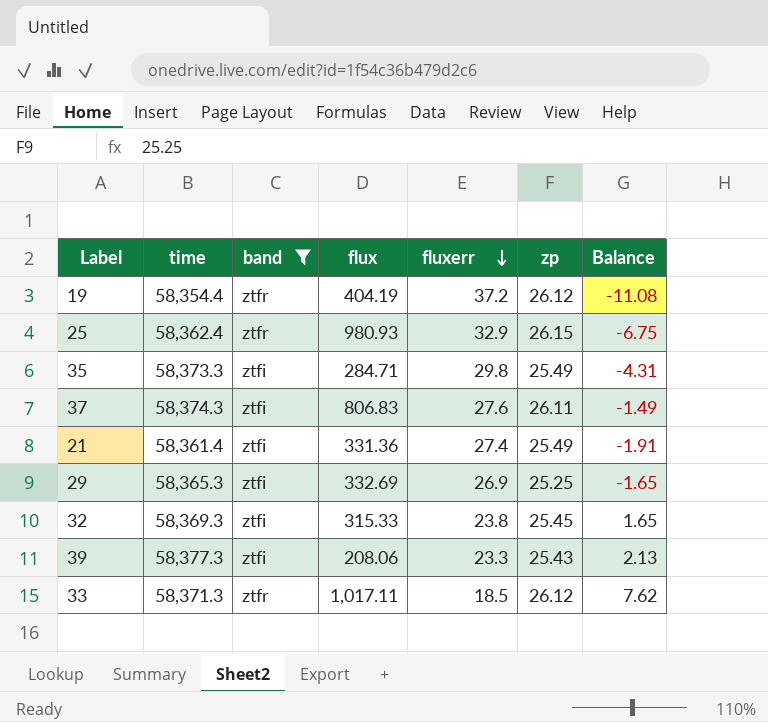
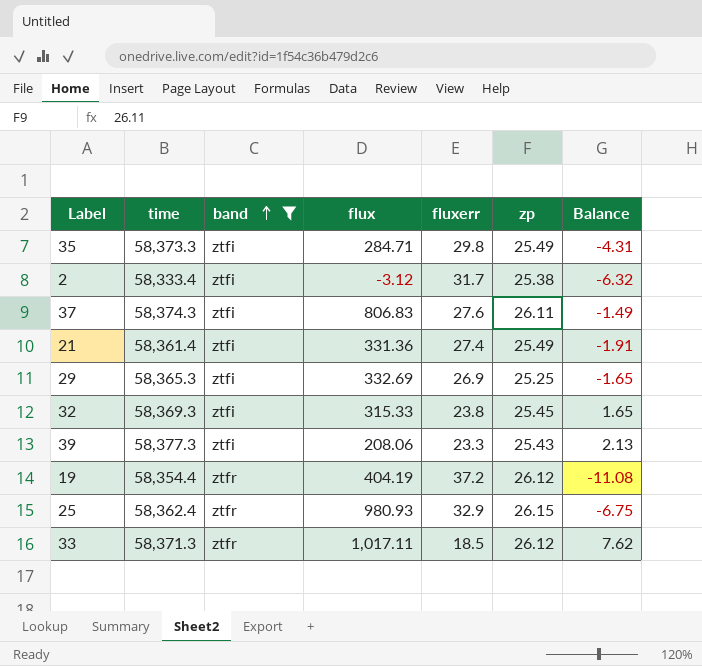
row order: fluxerr descending -> band ascending
row 2: none -> 58,333.4 | ztfi | -3.12 | 31.7 | 25.38 | -6.32

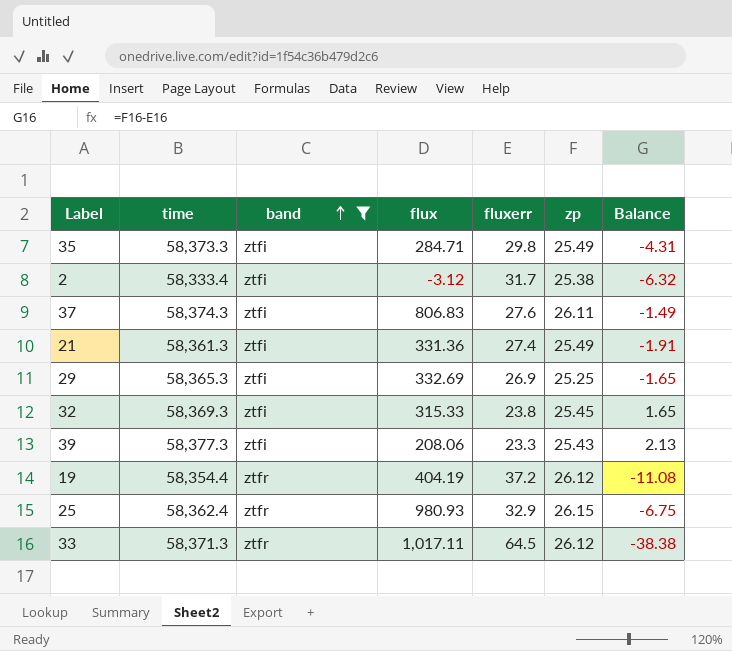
21 | time: 58,361.4 -> 58,361.3
33 | fluxerr: 18.5 -> 64.5
33 | Balance: 7.62 -> -38.38

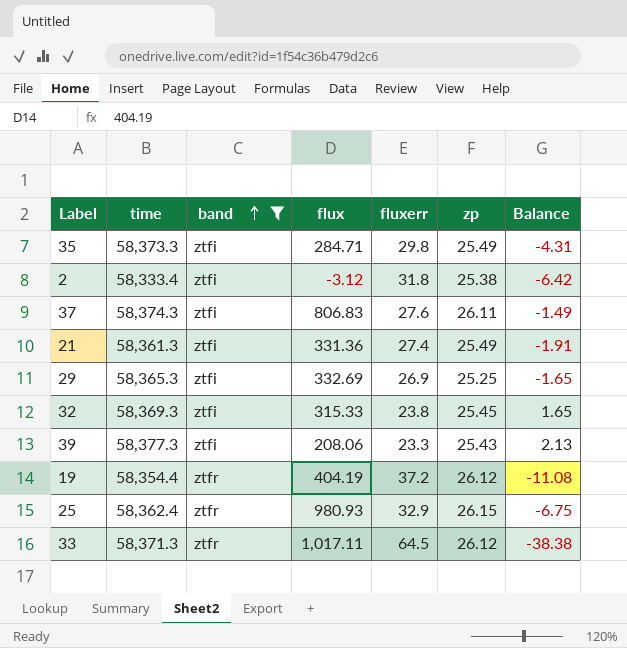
2 | fluxerr: 31.7 -> 31.8
2 | Balance: -6.32 -> -6.42

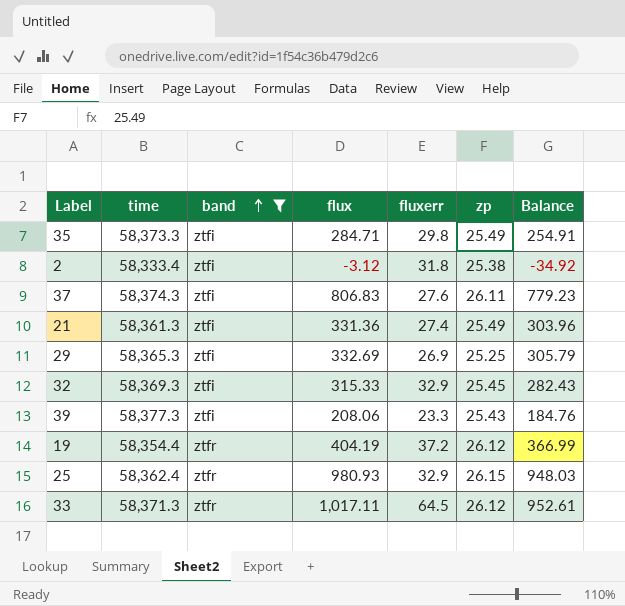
column Balance | formula: [zp] - [fluxerr] -> [flux] - [fluxerr]
32 | fluxerr: 23.8 -> 32.9

